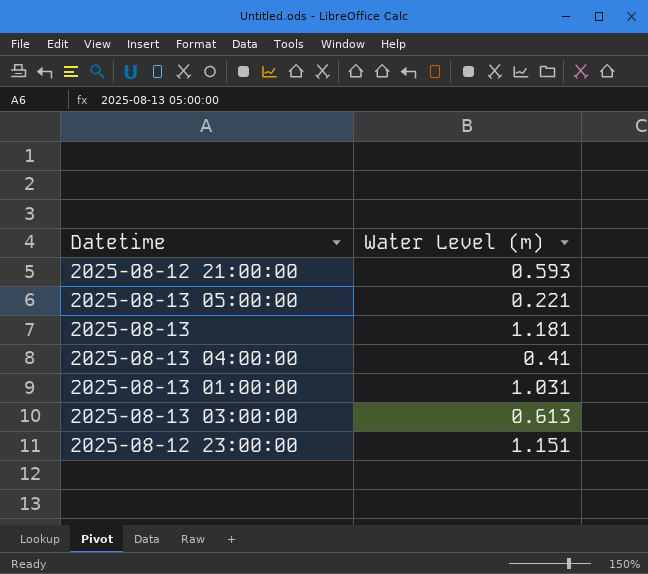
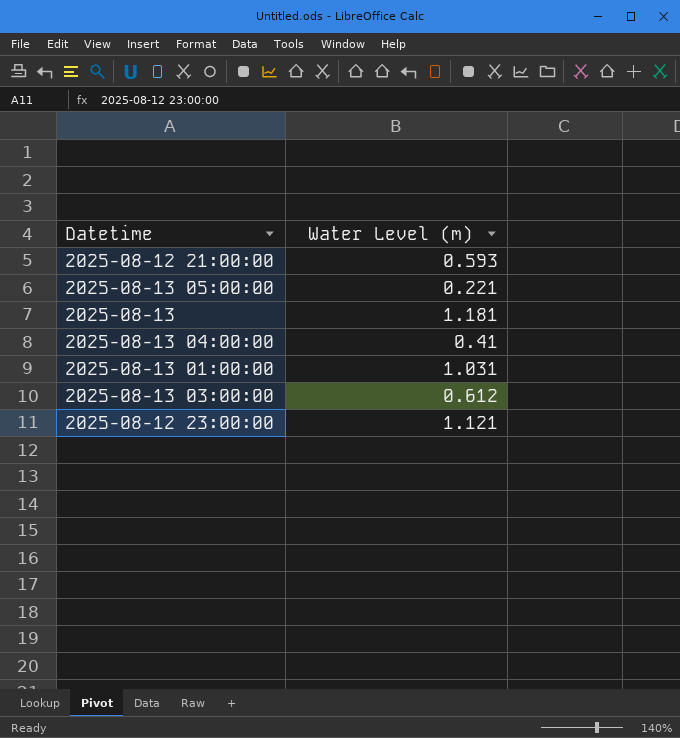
2025-08-13 03:00:00 | Water Level (m): 0.613 -> 0.612
2025-08-12 23:00:00 | Water Level (m): 1.151 -> 1.121

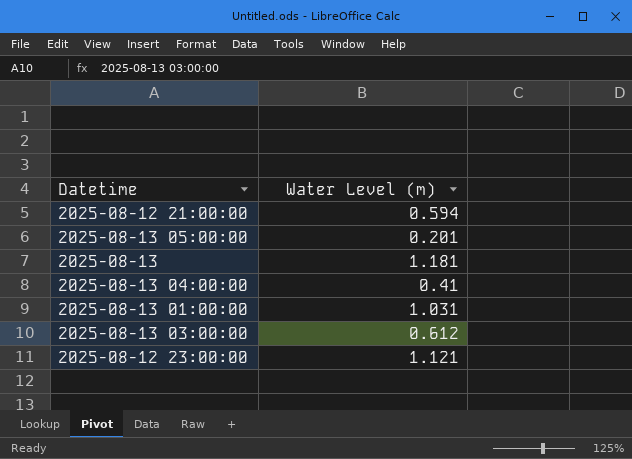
2025-08-12 21:00:00 | Water Level (m): 0.593 -> 0.594
2025-08-13 05:00:00 | Water Level (m): 0.221 -> 0.201

